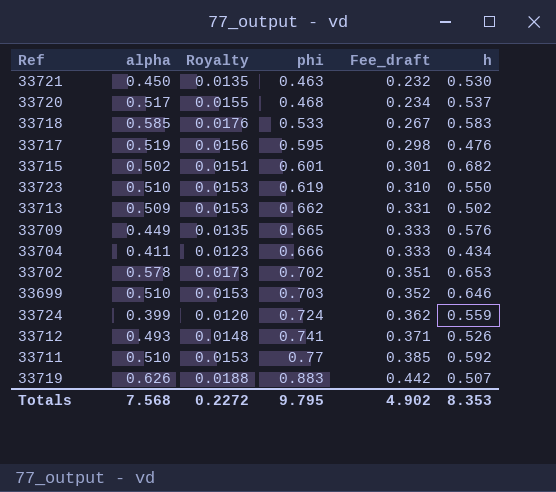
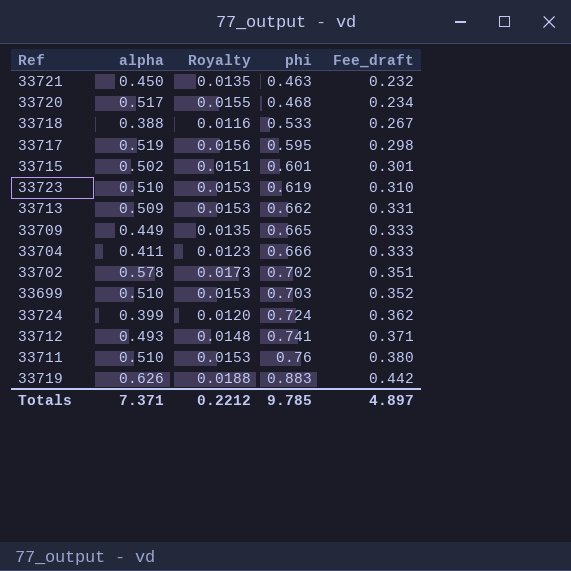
column h | position: 6 -> none
33718 | alpha: 0.585 -> 0.388
33718 | Royalty: 0.0176 -> 0.0116
33711 | phi: 0.77 -> 0.76
33711 | Fee_draft: 0.385 -> 0.380
Totals | alpha: 7.568 -> 7.371
Totals | Royalty: 0.2272 -> 0.2212
Totals | phi: 9.795 -> 9.785
Totals | Fee_draft: 4.902 -> 4.897

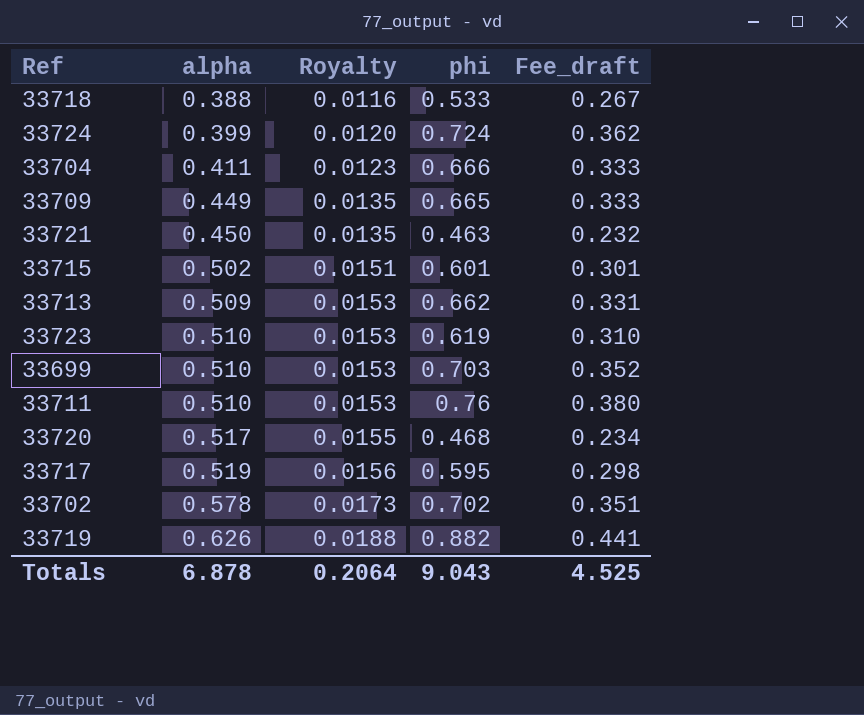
row order: phi ascending -> alpha ascending
row 33712: 0.493 | 0.0148 | 0.741 | 0.371 -> none
33719 | phi: 0.883 -> 0.882
33719 | Fee_draft: 0.442 -> 0.441
Totals | alpha: 7.371 -> 6.878
Totals | Royalty: 0.2212 -> 0.2064
Totals | phi: 9.785 -> 9.043
Totals | Fee_draft: 4.897 -> 4.525

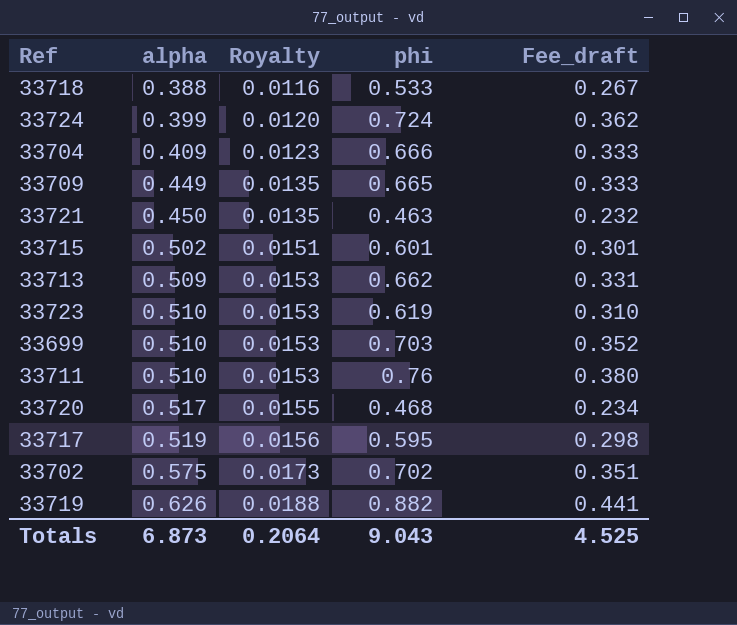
33704 | alpha: 0.411 -> 0.409
33702 | alpha: 0.578 -> 0.575
Totals | alpha: 6.878 -> 6.873

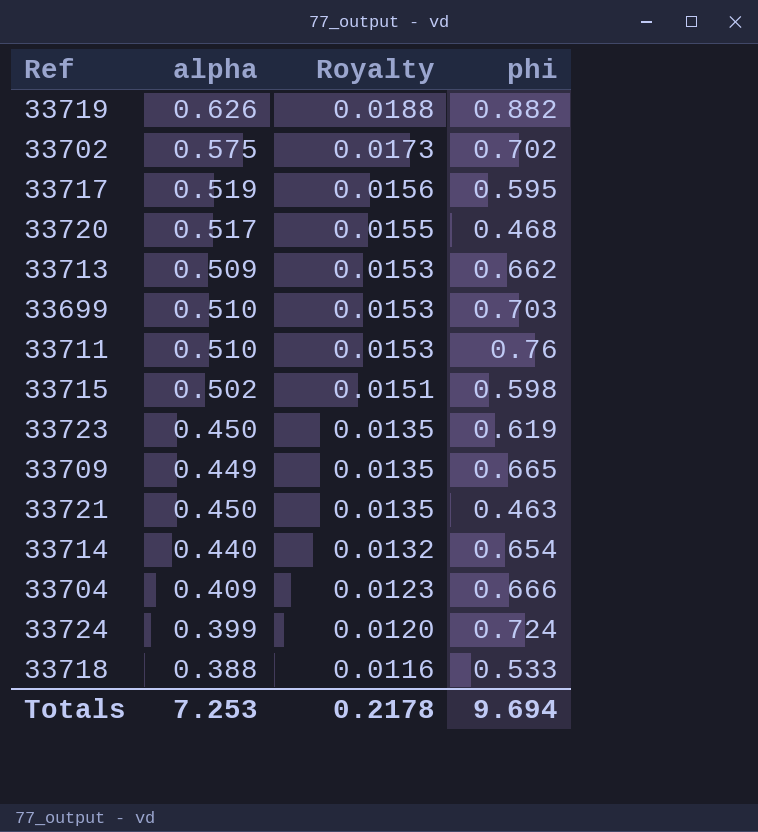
row order: alpha ascending -> Royalty descending
column Fee_draft | formula: [phi] * 0.5 -> none
33715 | phi: 0.601 -> 0.598
33723 | alpha: 0.510 -> 0.450
33723 | Royalty: 0.0153 -> 0.0135
row 33714: none -> 0.440 | 0.0132 | 0.654
Totals | alpha: 6.873 -> 7.253
Totals | Royalty: 0.2064 -> 0.2178
Totals | phi: 9.043 -> 9.694

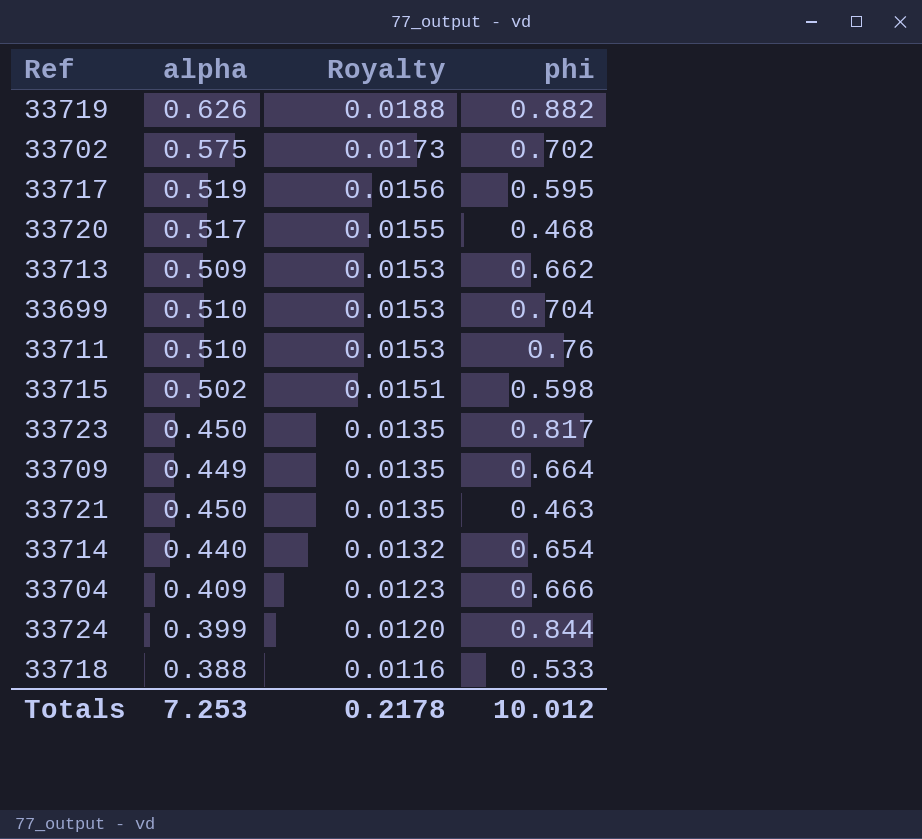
33699 | phi: 0.703 -> 0.704
33723 | phi: 0.619 -> 0.817
33709 | phi: 0.665 -> 0.664
33724 | phi: 0.724 -> 0.844
Totals | phi: 9.694 -> 10.012

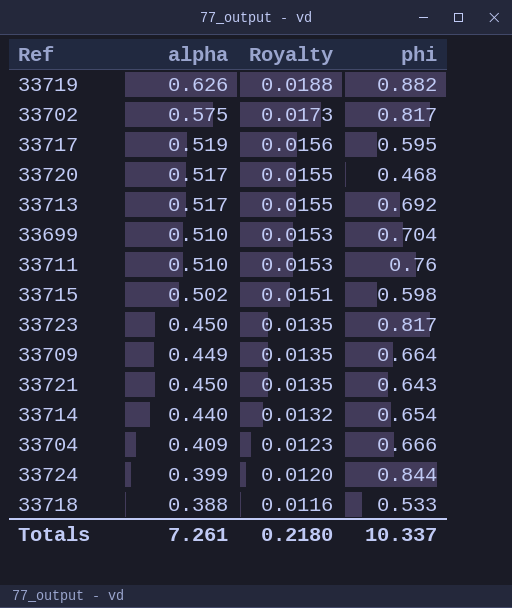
33702 | phi: 0.702 -> 0.817
33713 | alpha: 0.509 -> 0.517
33713 | Royalty: 0.0153 -> 0.0155
33713 | phi: 0.662 -> 0.692
33721 | phi: 0.463 -> 0.643
Totals | alpha: 7.253 -> 7.261
Totals | Royalty: 0.2178 -> 0.2180
Totals | phi: 10.012 -> 10.337

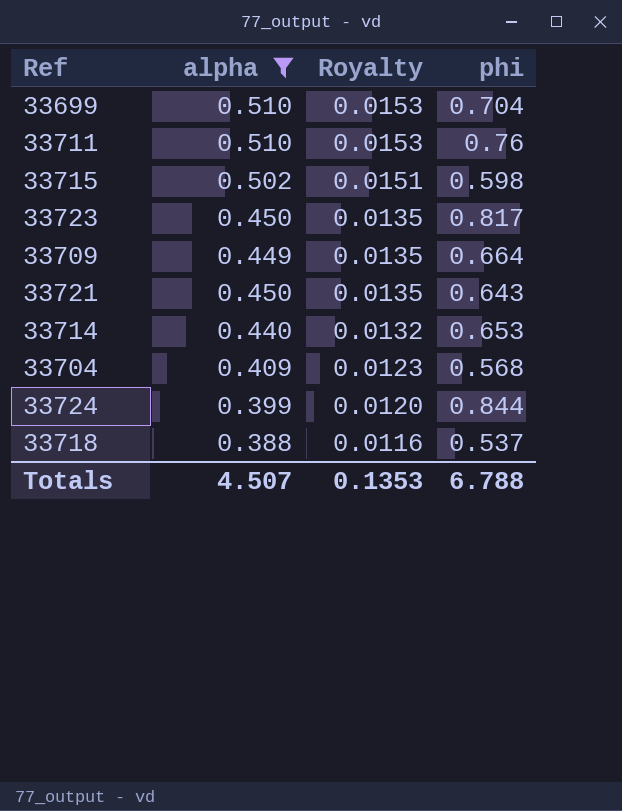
filter: none -> alpha <= 0.510
33714 | phi: 0.654 -> 0.653
33704 | phi: 0.666 -> 0.568
33718 | phi: 0.533 -> 0.537
Totals | alpha: 7.261 -> 4.507
Totals | Royalty: 0.2180 -> 0.1353
Totals | phi: 10.337 -> 6.788

